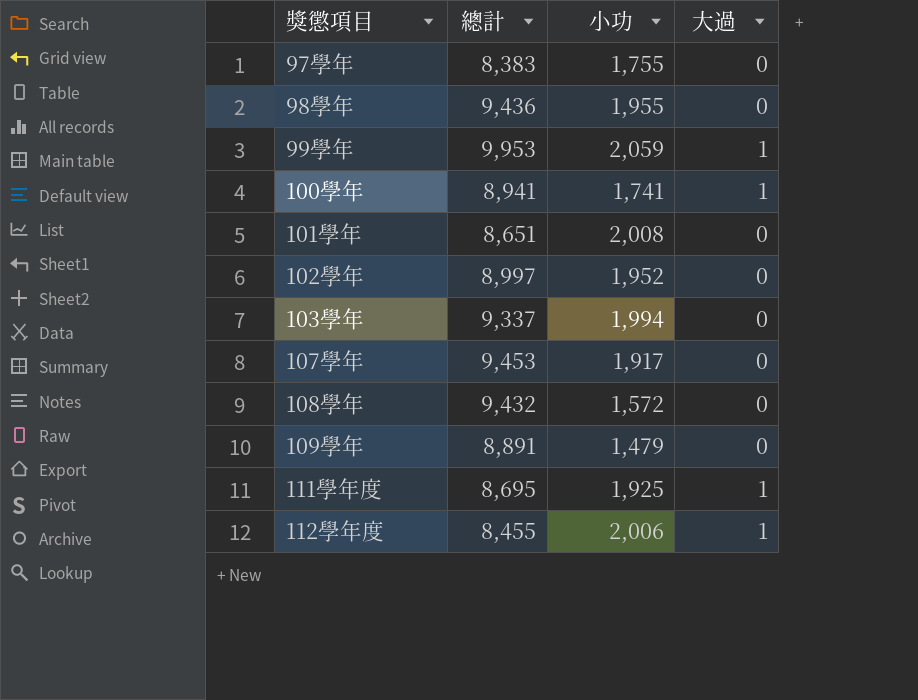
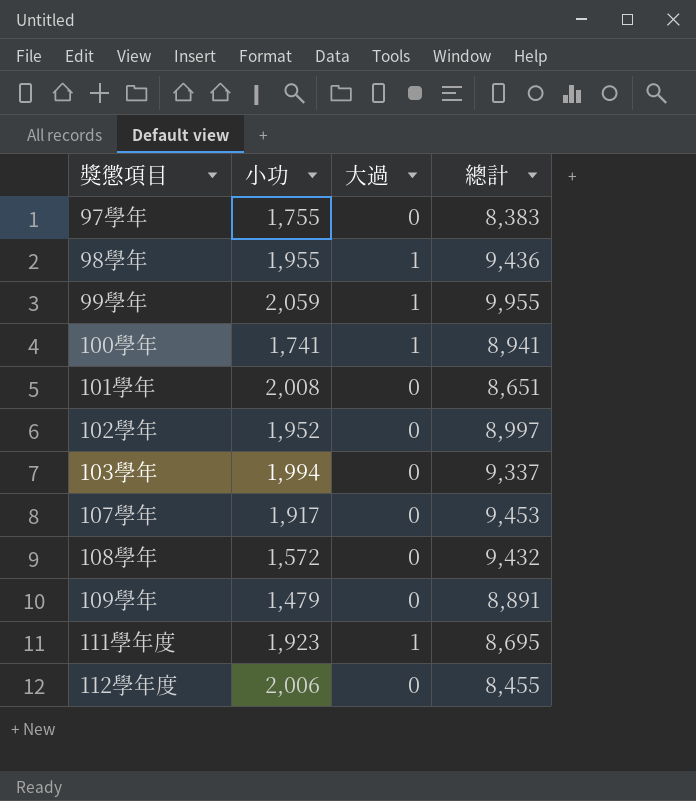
column 總計 | position: 2 -> 4
98學年 | 大過: 0 -> 1
99學年 | 總計: 9,953 -> 9,955
111學年度 | 小功: 1,925 -> 1,923
112學年度 | 大過: 1 -> 0

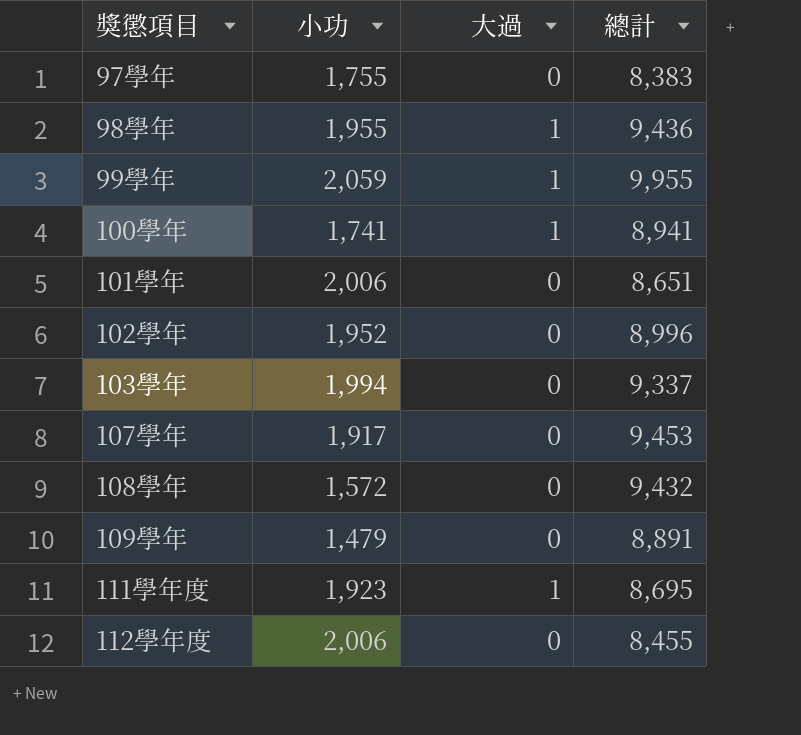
101學年 | 小功: 2,008 -> 2,006
102學年 | 總計: 8,997 -> 8,996

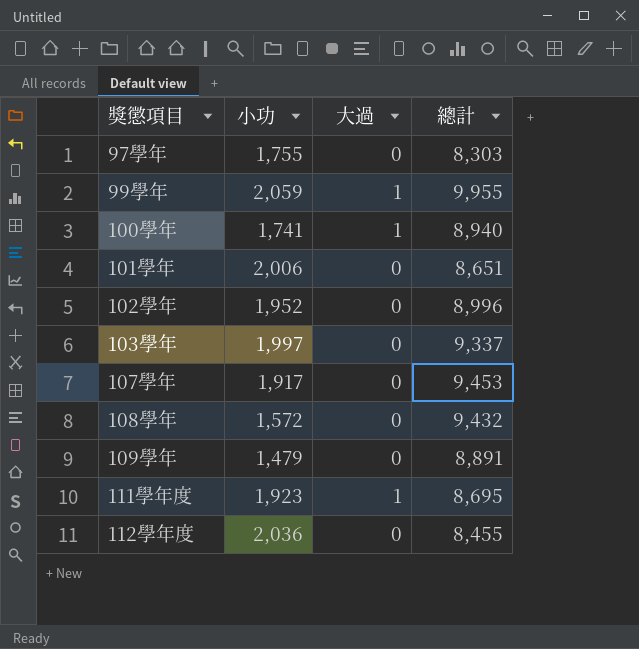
row 98學年: 1,955 | 1 | 9,436 -> none
97學年 | 總計: 8,383 -> 8,303
100學年 | 總計: 8,941 -> 8,940
103學年 | 小功: 1,994 -> 1,997
112學年度 | 小功: 2,006 -> 2,036

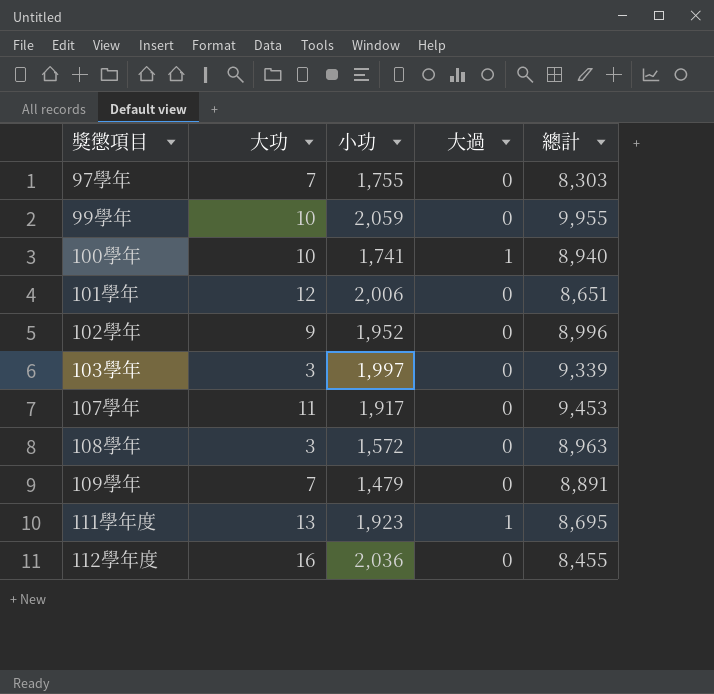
column 大功 | position: none -> 2
99學年 | 大過: 1 -> 0
103學年 | 總計: 9,337 -> 9,339
108學年 | 總計: 9,432 -> 8,963

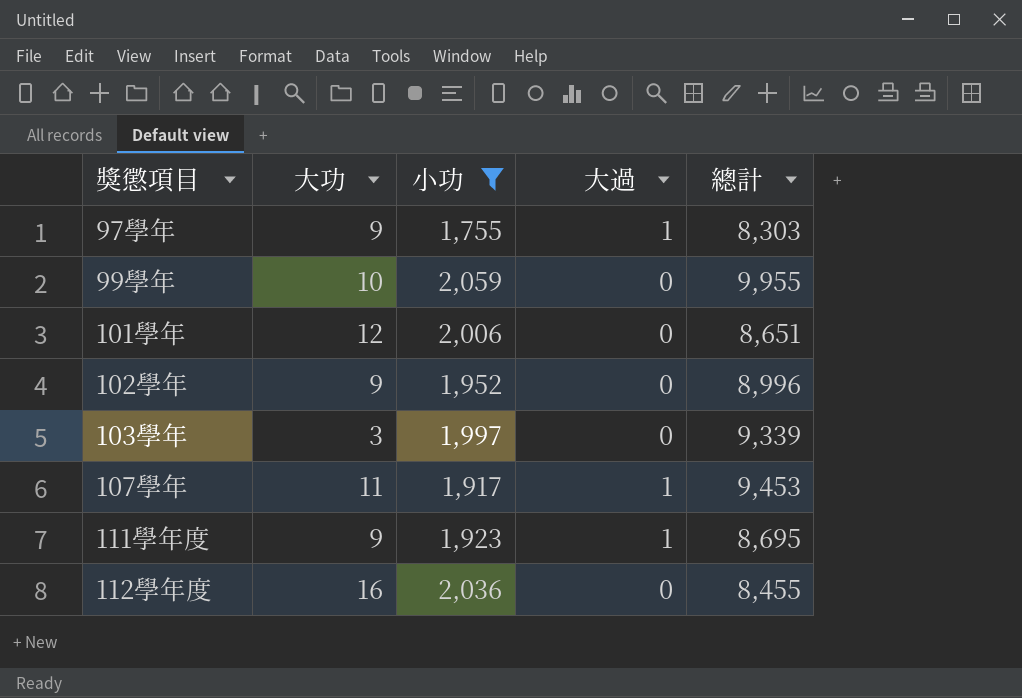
filter: none -> 小功 >= 1,755
97學年 | 大功: 7 -> 9
97學年 | 大過: 0 -> 1
107學年 | 大過: 0 -> 1
111學年度 | 大功: 13 -> 9

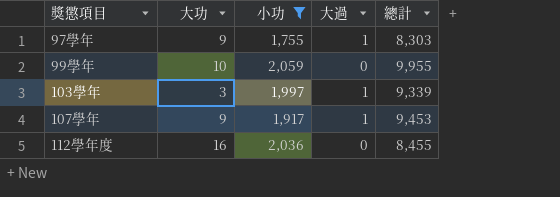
row 101學年: 12 | 2,006 | 0 | 8,651 -> none
row 102學年: 9 | 1,952 | 0 | 8,996 -> none
row 111學年度: 9 | 1,923 | 1 | 8,695 -> none
103學年 | 大過: 0 -> 1
107學年 | 大功: 11 -> 9

